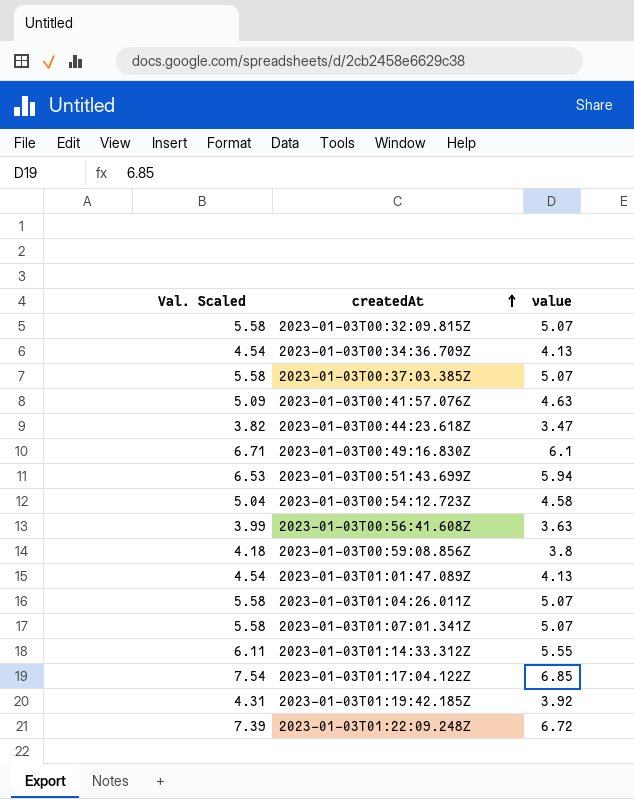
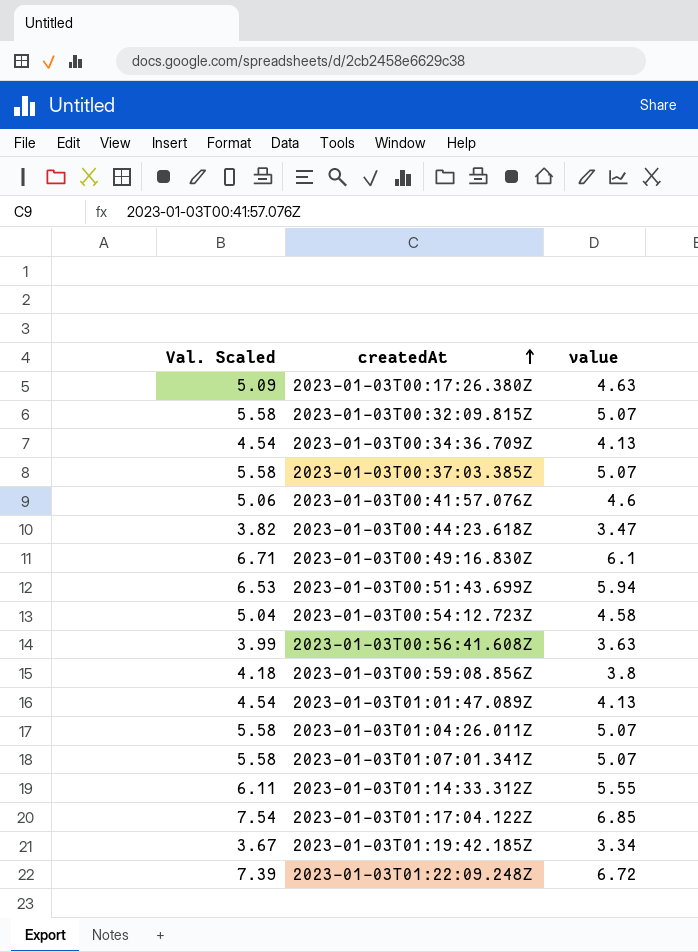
row 2023-01-03T00:17:26.380Z: none -> 5.09 | 4.63
2023-01-03T00:41:57.076Z | Val. Scaled: 5.09 -> 5.06
2023-01-03T00:41:57.076Z | value: 4.63 -> 4.6
2023-01-03T01:19:42.185Z | Val. Scaled: 4.31 -> 3.67
2023-01-03T01:19:42.185Z | value: 3.92 -> 3.34

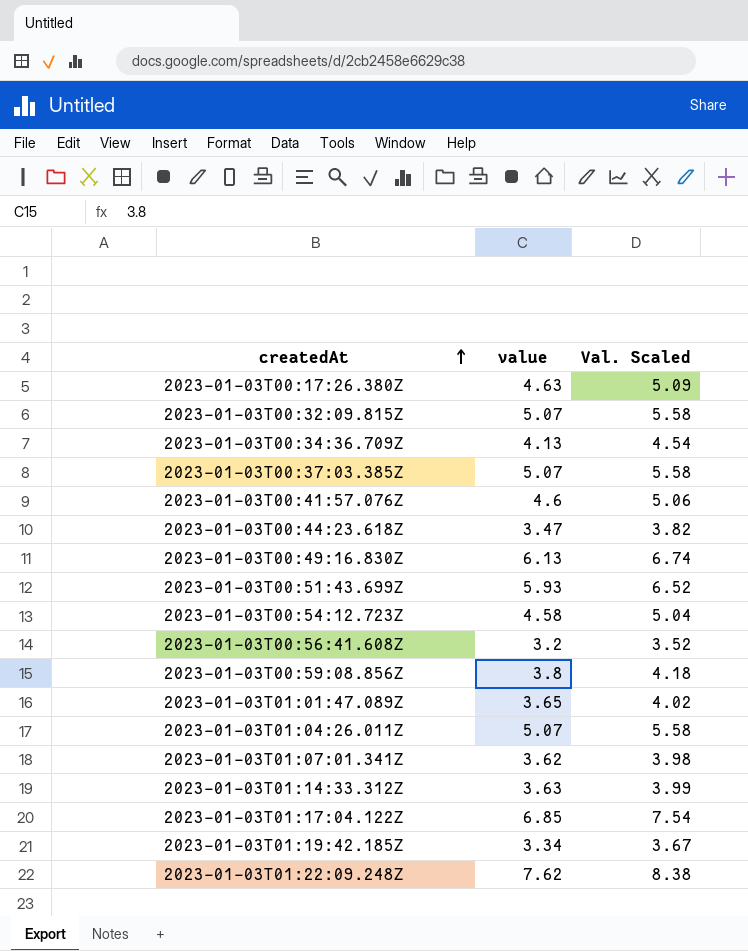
column Val. Scaled | position: 1 -> 3
2023-01-03T00:49:16.830Z | value: 6.1 -> 6.13
2023-01-03T00:49:16.830Z | Val. Scaled: 6.71 -> 6.74
2023-01-03T00:51:43.699Z | value: 5.94 -> 5.93
2023-01-03T00:51:43.699Z | Val. Scaled: 6.53 -> 6.52
2023-01-03T00:56:41.608Z | value: 3.63 -> 3.2
2023-01-03T00:56:41.608Z | Val. Scaled: 3.99 -> 3.52
2023-01-03T01:01:47.089Z | value: 4.13 -> 3.65
2023-01-03T01:01:47.089Z | Val. Scaled: 4.54 -> 4.02
2023-01-03T01:07:01.341Z | value: 5.07 -> 3.62
2023-01-03T01:07:01.341Z | Val. Scaled: 5.58 -> 3.98
2023-01-03T01:14:33.312Z | value: 5.55 -> 3.63
2023-01-03T01:14:33.312Z | Val. Scaled: 6.11 -> 3.99
2023-01-03T01:22:09.248Z | value: 6.72 -> 7.62
2023-01-03T01:22:09.248Z | Val. Scaled: 7.39 -> 8.38

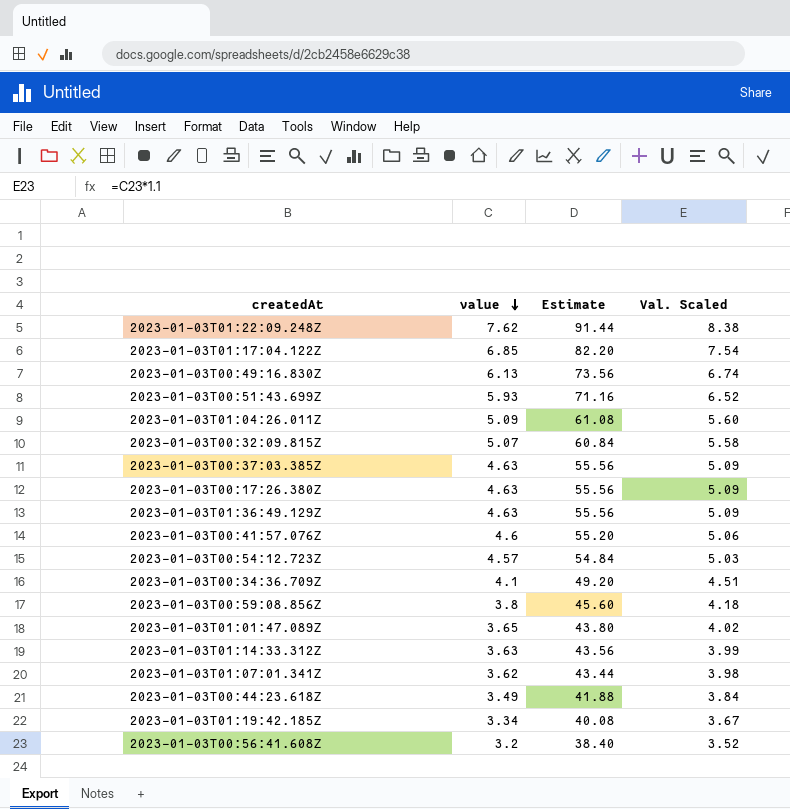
row order: createdAt ascending -> value descending
column Estimate | formula: none -> [value] * 12
2023-01-03T01:04:26.011Z | value: 5.07 -> 5.09
2023-01-03T01:04:26.011Z | Val. Scaled: 5.58 -> 5.60
2023-01-03T00:37:03.385Z | value: 5.07 -> 4.63
2023-01-03T00:37:03.385Z | Val. Scaled: 5.58 -> 5.09
row 2023-01-03T01:36:49.129Z: none -> 4.63 | 55.56 | 5.09
2023-01-03T00:54:12.723Z | value: 4.58 -> 4.57
2023-01-03T00:54:12.723Z | Val. Scaled: 5.04 -> 5.03
2023-01-03T00:34:36.709Z | value: 4.13 -> 4.1
2023-01-03T00:34:36.709Z | Val. Scaled: 4.54 -> 4.51
2023-01-03T00:44:23.618Z | value: 3.47 -> 3.49
2023-01-03T00:44:23.618Z | Val. Scaled: 3.82 -> 3.84

